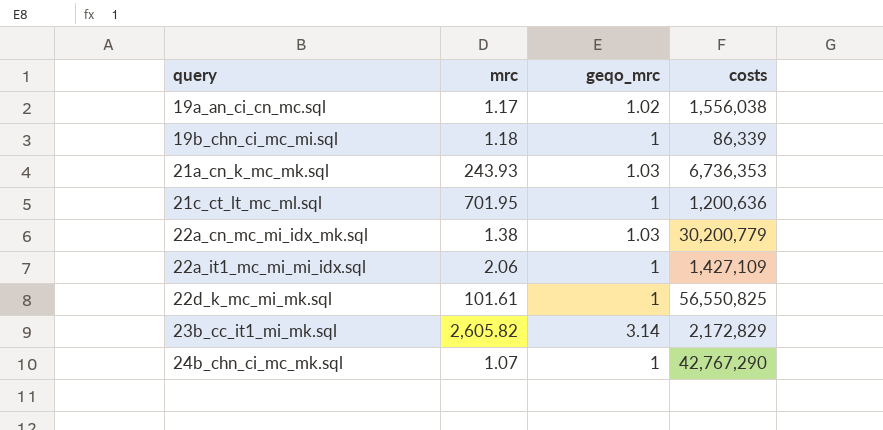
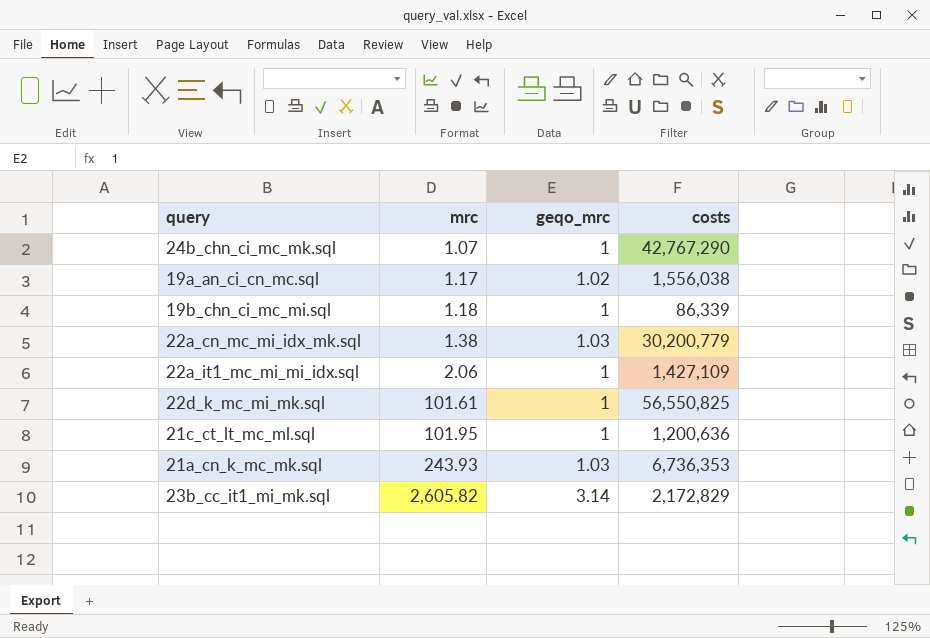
row order: query ascending -> mrc ascending
21c_ct_lt_mc_ml.sql | mrc: 701.95 -> 101.95

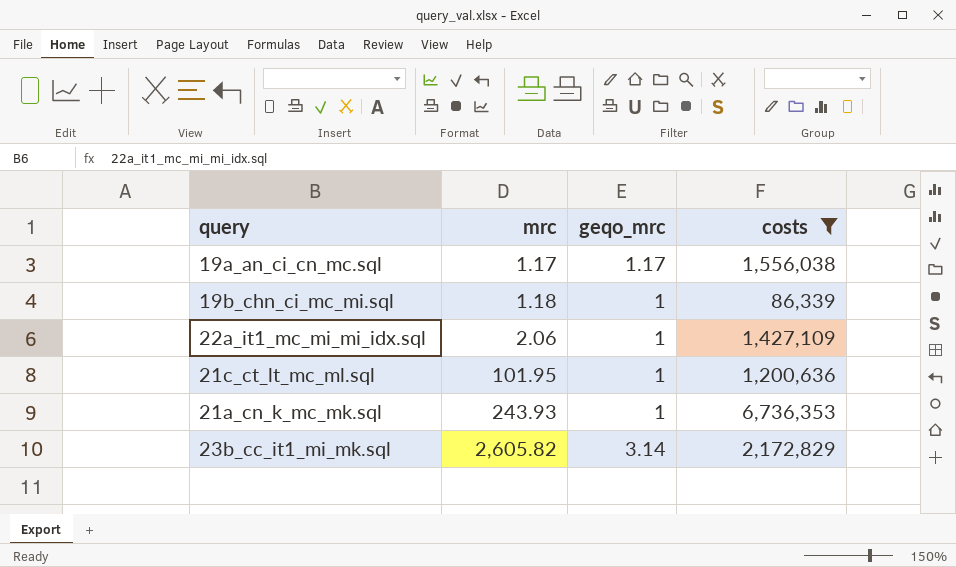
filter: none -> costs <= 6,736,353
19a_an_ci_cn_mc.sql | geqo_mrc: 1.02 -> 1.17
21a_cn_k_mc_mk.sql | geqo_mrc: 1.03 -> 1

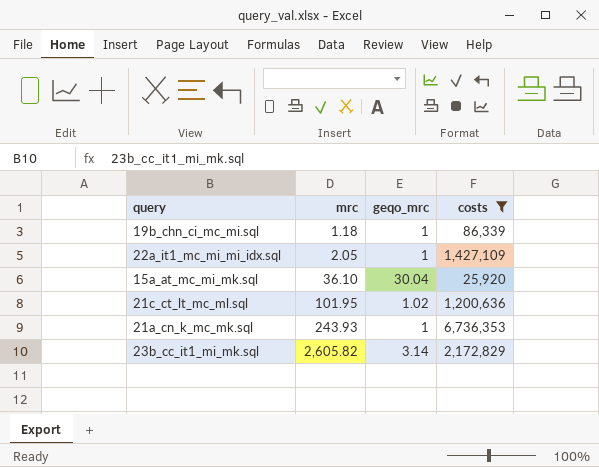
row 19a_an_ci_cn_mc.sql: 1.17 | 1.17 | 1,556,038 -> none
22a_it1_mc_mi_mi_idx.sql | mrc: 2.06 -> 2.05
row 15a_at_mc_mi_mk.sql: none -> 36.10 | 30.04 | 25,920
21c_ct_lt_mc_ml.sql | geqo_mrc: 1 -> 1.02

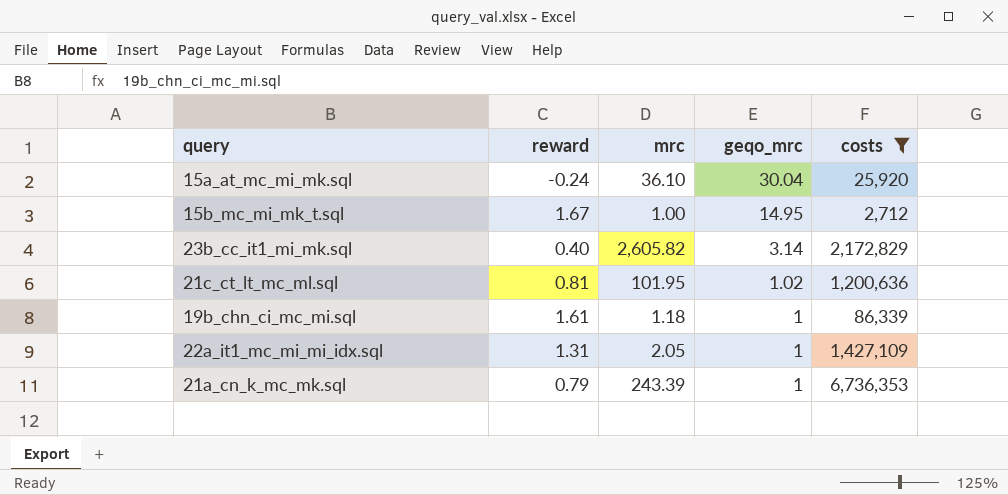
row order: mrc ascending -> geqo_mrc descending
column reward | position: none -> 2
row 15b_mc_mi_mk_t.sql: none -> 1.67 | 1.00 | 14.95 | 2,712
21a_cn_k_mc_mk.sql | mrc: 243.93 -> 243.39

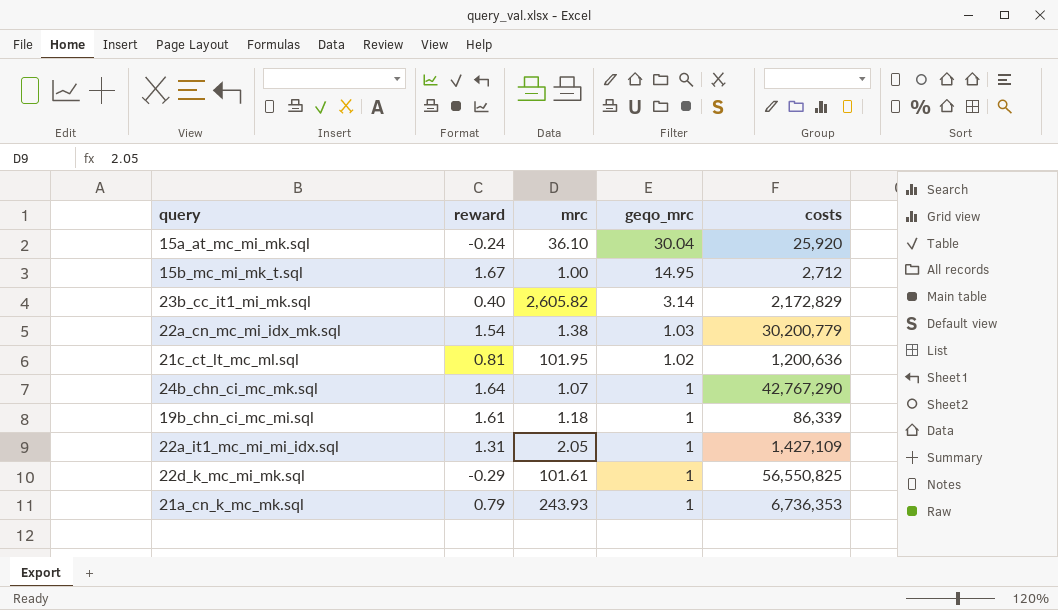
filter: costs <= 6,736,353 -> none
21a_cn_k_mc_mk.sql | mrc: 243.39 -> 243.93

